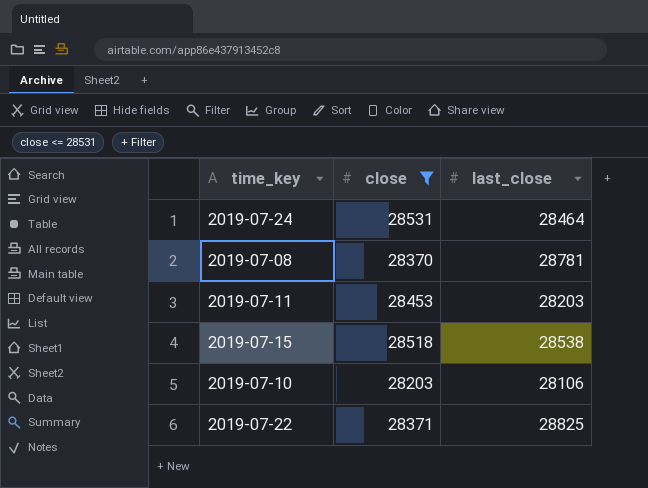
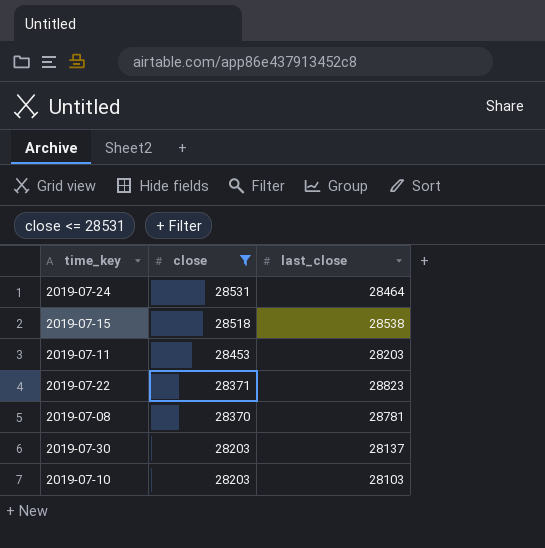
row order: none -> close descending
2019-07-22 | last_close: 28825 -> 28823
row 2019-07-30: none -> 28203 | 28137
2019-07-10 | last_close: 28106 -> 28103

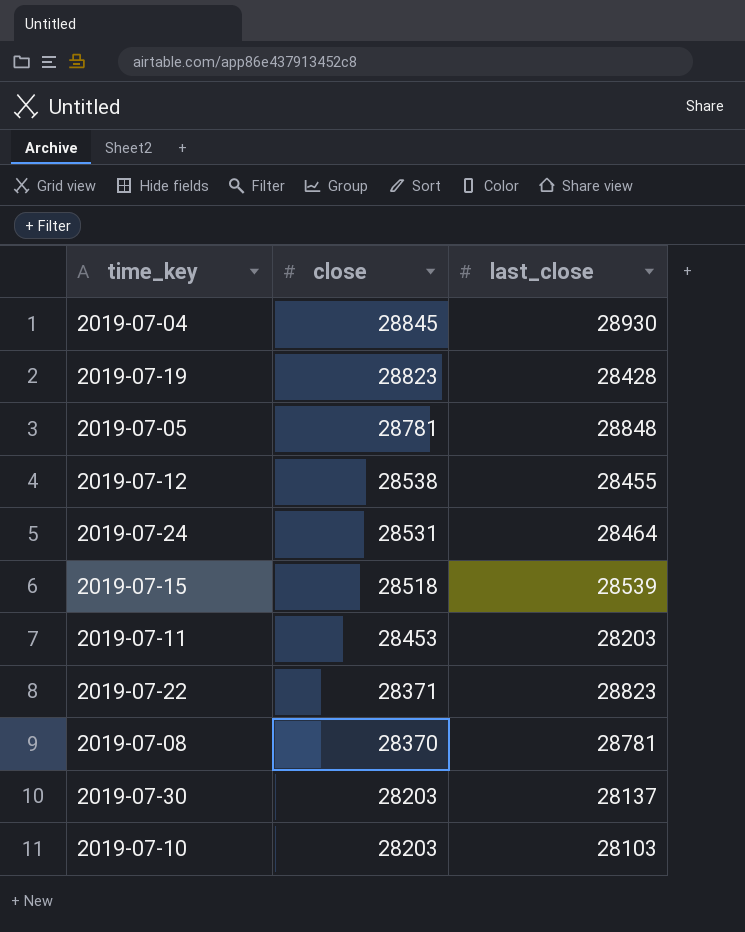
filter: close <= 28531 -> none
2019-07-15 | last_close: 28538 -> 28539

